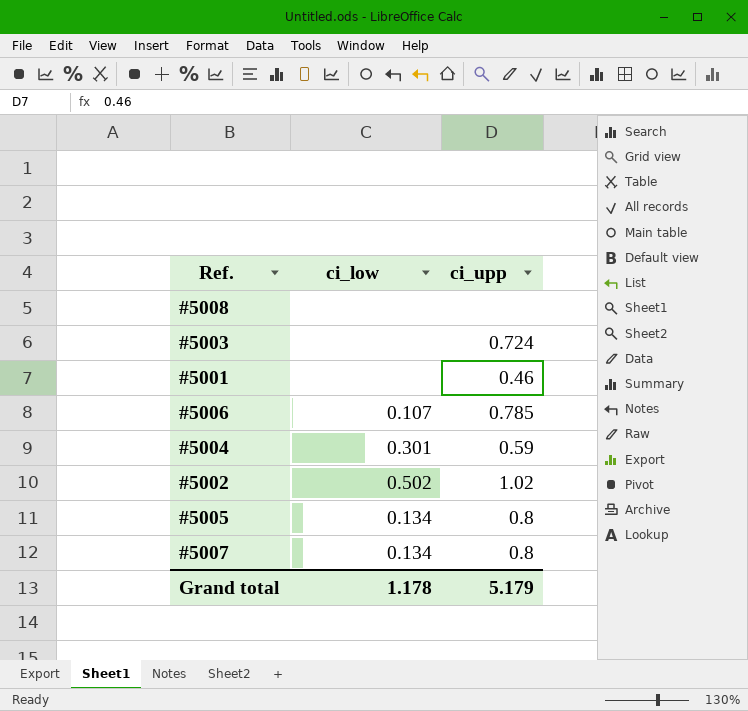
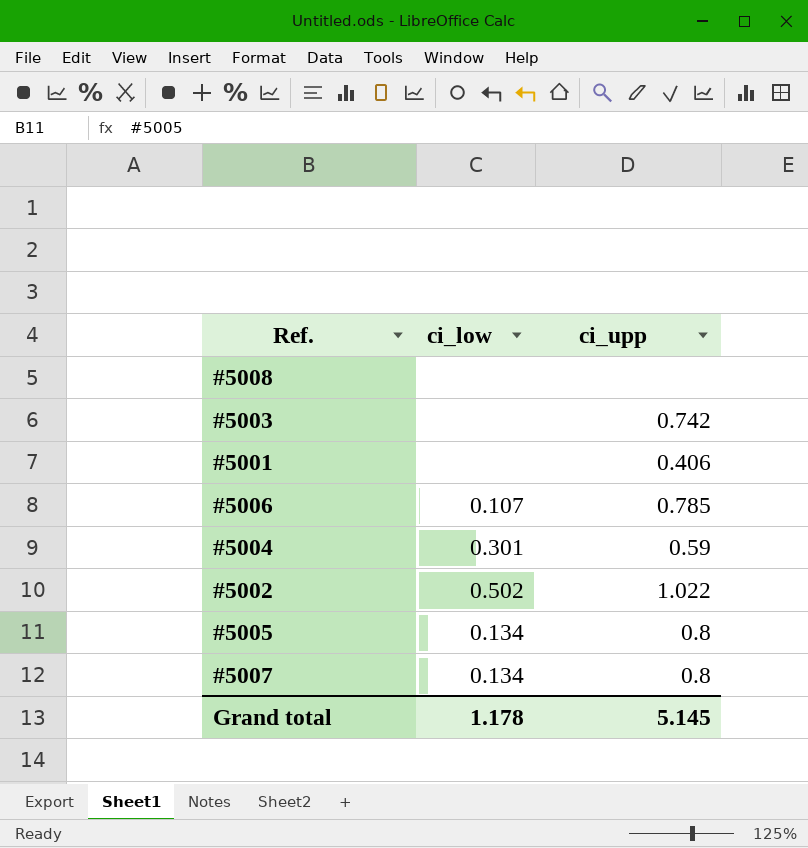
#5003 | ci_upp: 0.724 -> 0.742
#5001 | ci_upp: 0.46 -> 0.406
#5002 | ci_upp: 1.02 -> 1.022
Grand total | ci_upp: 5.179 -> 5.145

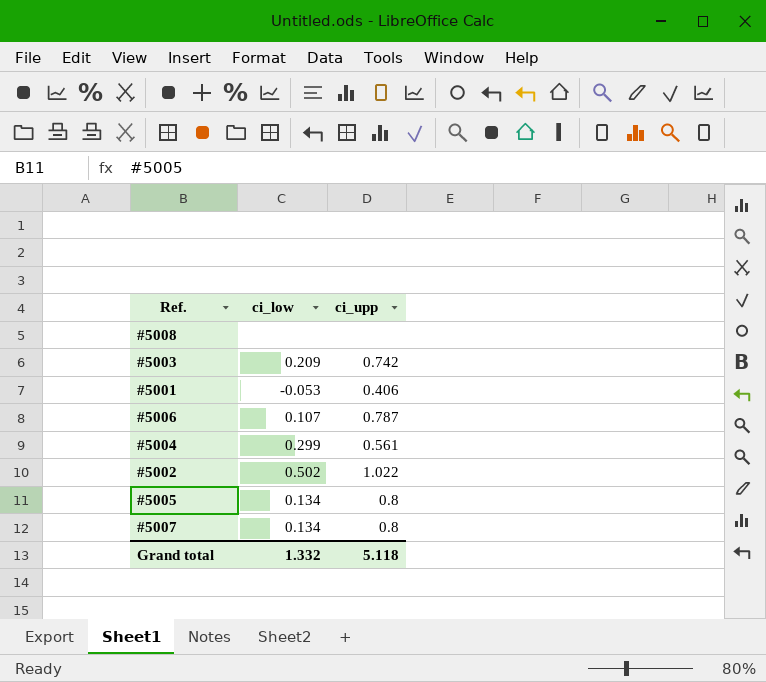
#5003 | ci_low: none -> 0.209
#5001 | ci_low: none -> -0.053
#5006 | ci_upp: 0.785 -> 0.787
#5004 | ci_low: 0.301 -> 0.299
#5004 | ci_upp: 0.59 -> 0.561
Grand total | ci_low: 1.178 -> 1.332
Grand total | ci_upp: 5.145 -> 5.118

